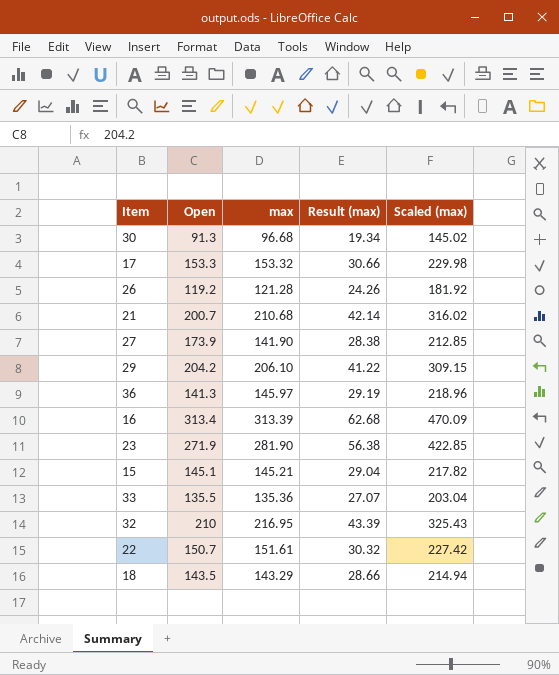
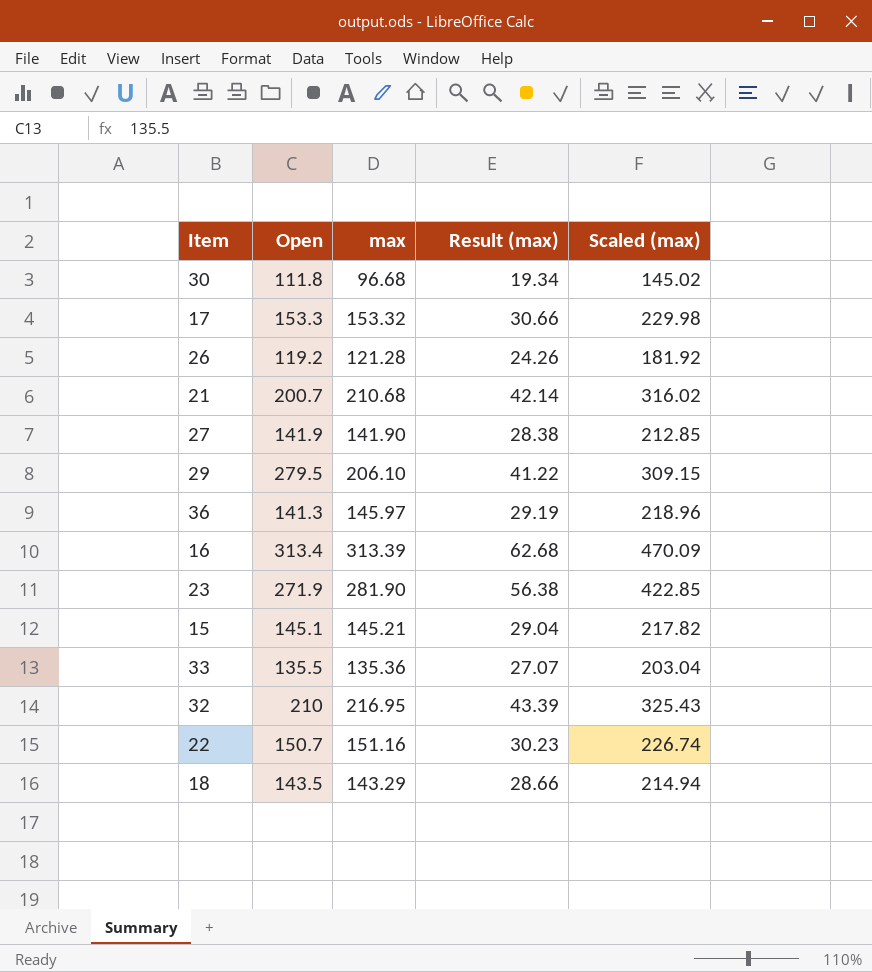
30 | Open: 91.3 -> 111.8
27 | Open: 173.9 -> 141.9
29 | Open: 204.2 -> 279.5
22 | max: 151.61 -> 151.16
22 | Result (max): 30.32 -> 30.23
22 | Scaled (max): 227.42 -> 226.74

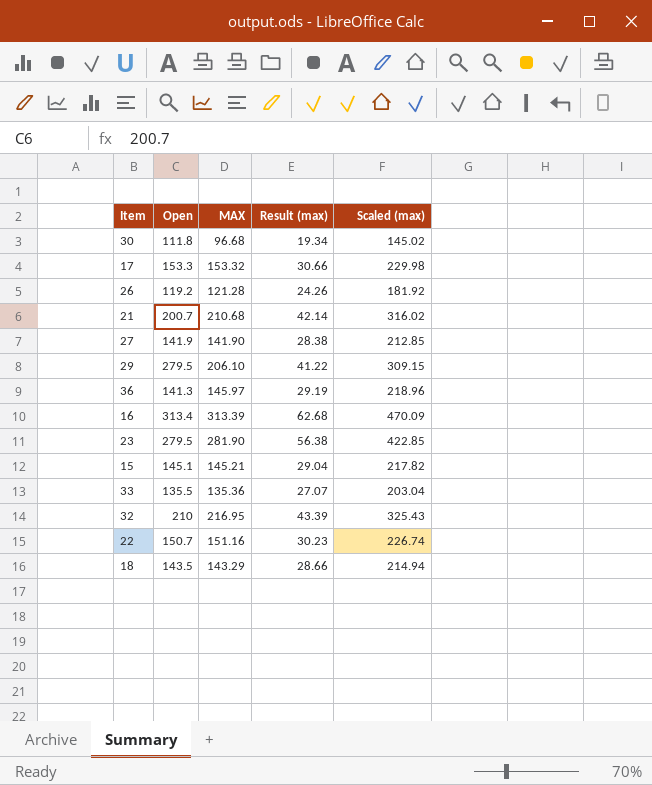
column name: max -> MAX
23 | Open: 271.9 -> 279.5

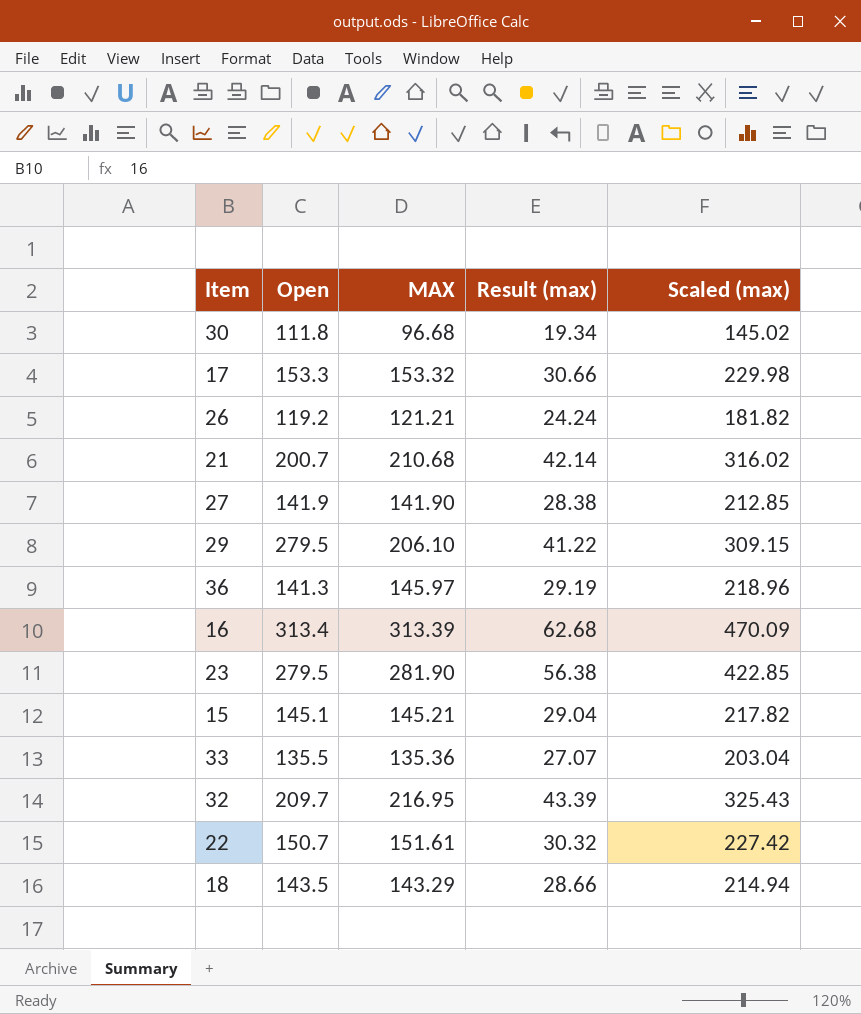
26 | MAX: 121.28 -> 121.21
26 | Result (max): 24.26 -> 24.24
26 | Scaled (max): 181.92 -> 181.82
32 | Open: 210 -> 209.7
22 | MAX: 151.16 -> 151.61
22 | Result (max): 30.23 -> 30.32
22 | Scaled (max): 226.74 -> 227.42

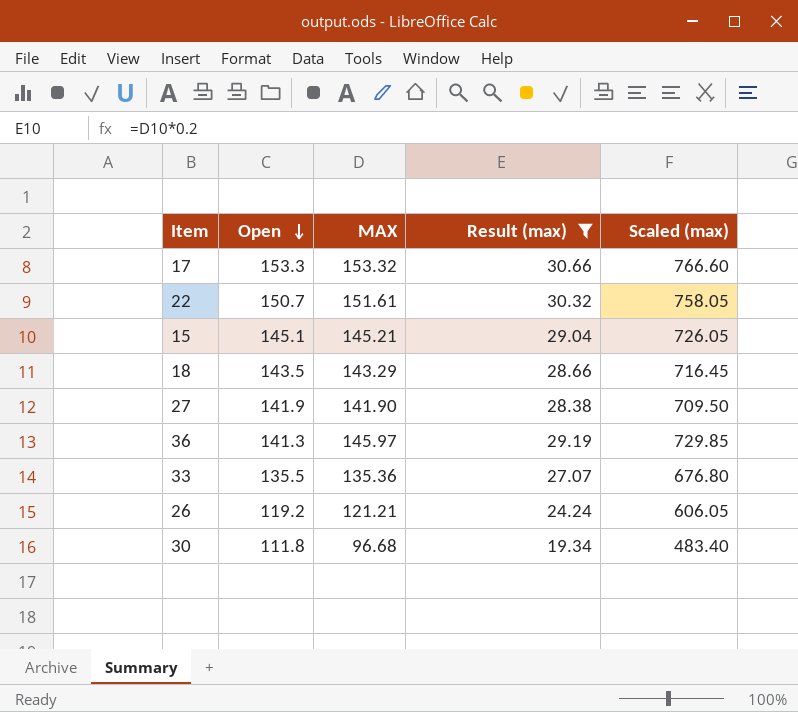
filter: none -> Result (max) <= 30.66
row order: none -> Open descending
column Scaled (max) | formula: [MAX] * 1.5 -> [MAX] * 5

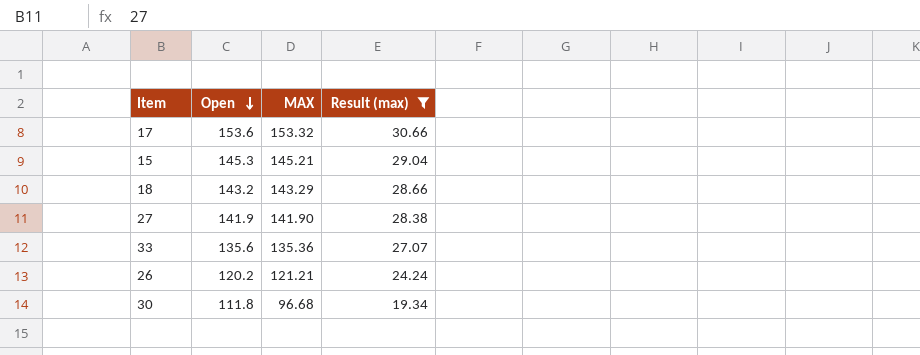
column Scaled (max) | formula: [MAX] * 5 -> none
row 22: 150.7 | 151.61 | 30.32 | 758.05 -> none
row 36: 141.3 | 145.97 | 29.19 | 729.85 -> none
17 | Open: 153.3 -> 153.6
15 | Open: 145.1 -> 145.3
18 | Open: 143.5 -> 143.2
33 | Open: 135.5 -> 135.6
26 | Open: 119.2 -> 120.2

